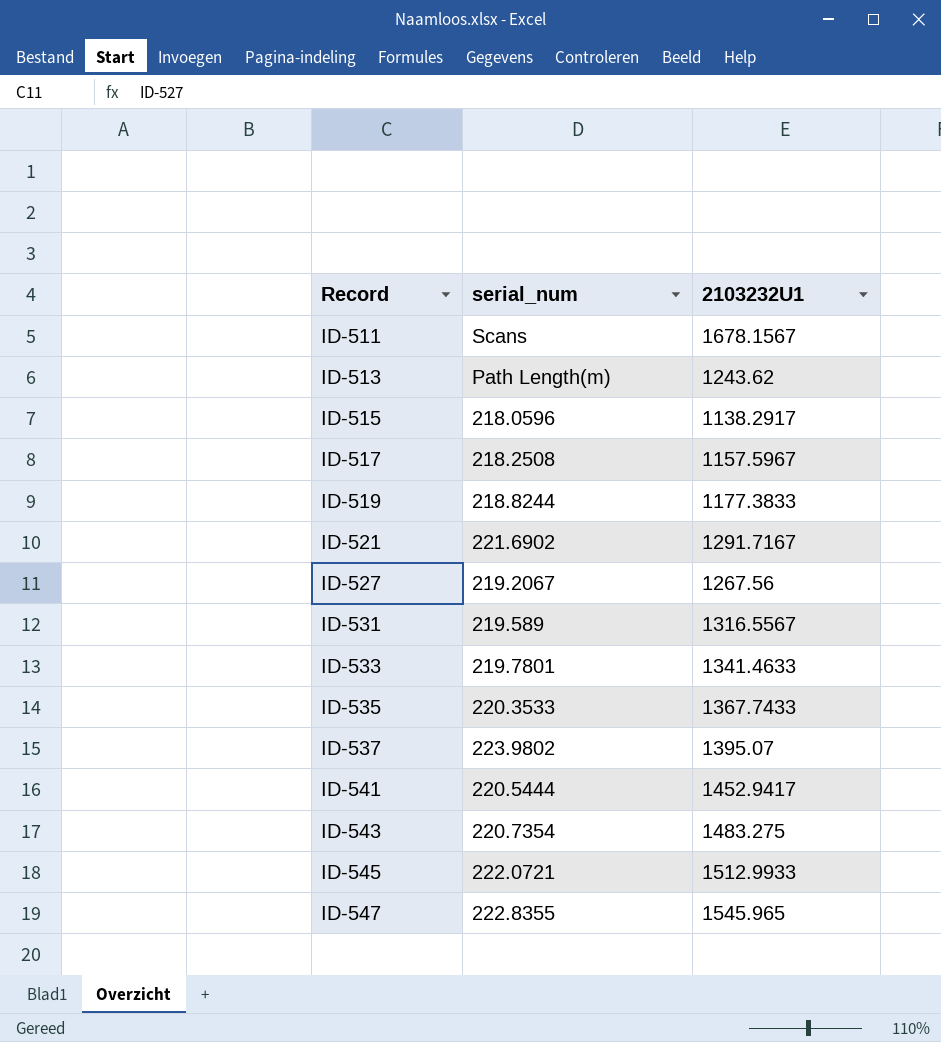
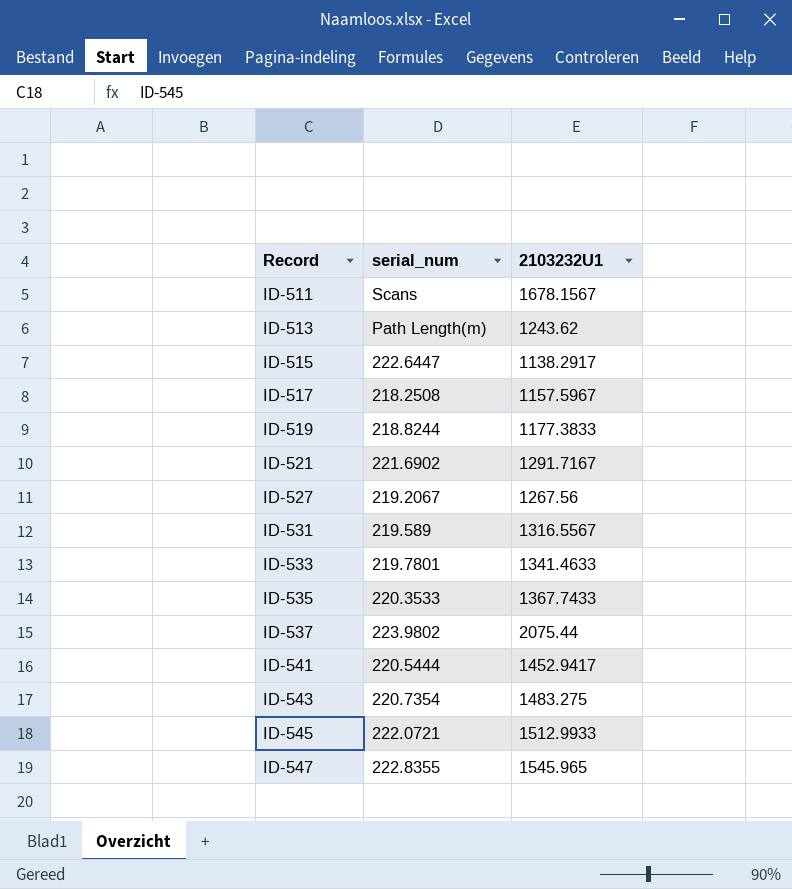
ID-515 | serial_num: 218.0596 -> 222.6447
ID-537 | 2103232U1: 1395.07 -> 2075.44

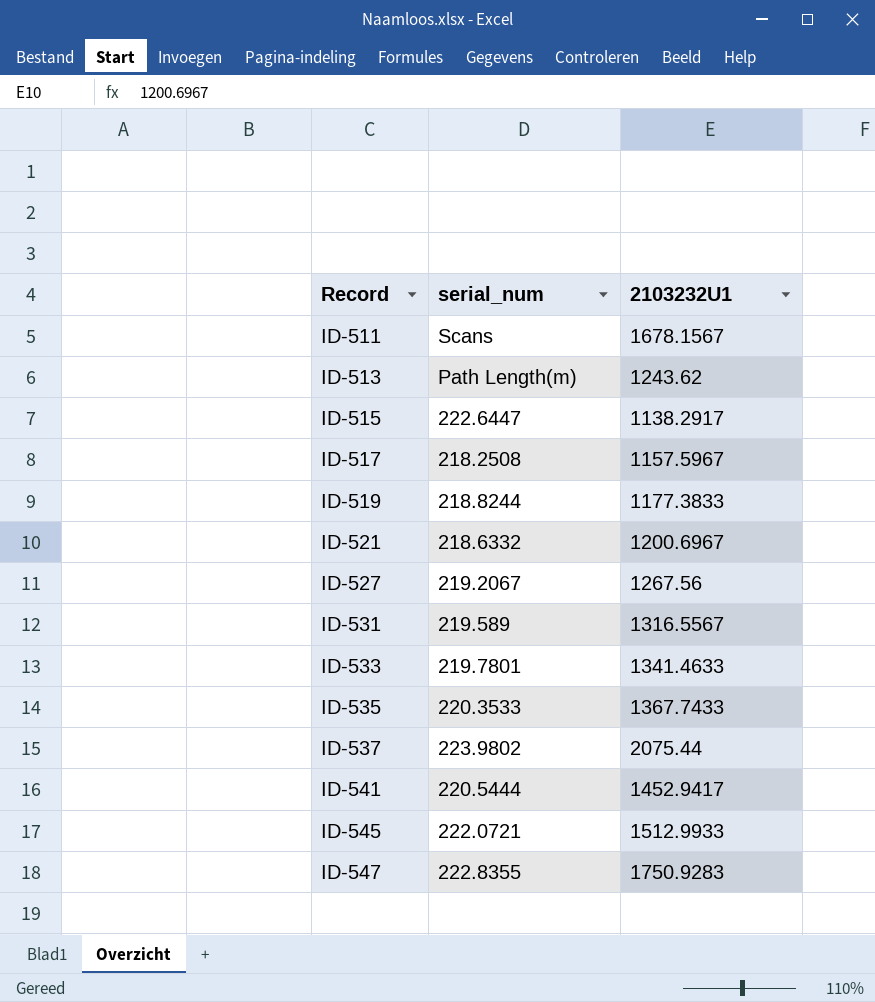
row ID-543: 220.7354 | 1483.275 -> none
ID-521 | serial_num: 221.6902 -> 218.6332
ID-521 | 2103232U1: 1291.7167 -> 1200.6967
ID-547 | 2103232U1: 1545.965 -> 1750.9283

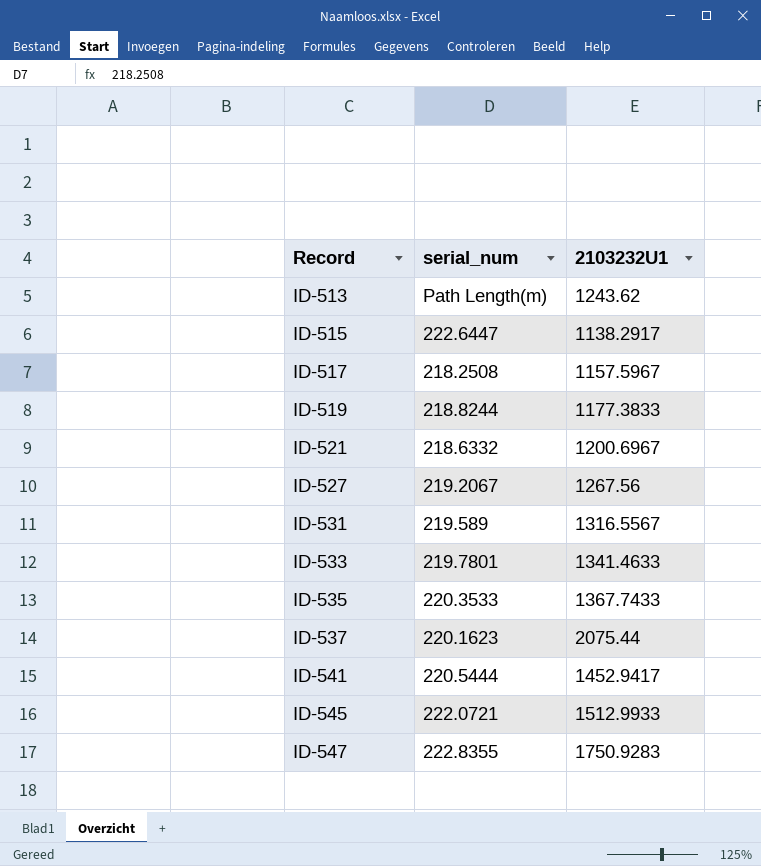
row ID-511: Scans | 1678.1567 -> none
ID-537 | serial_num: 223.9802 -> 220.1623

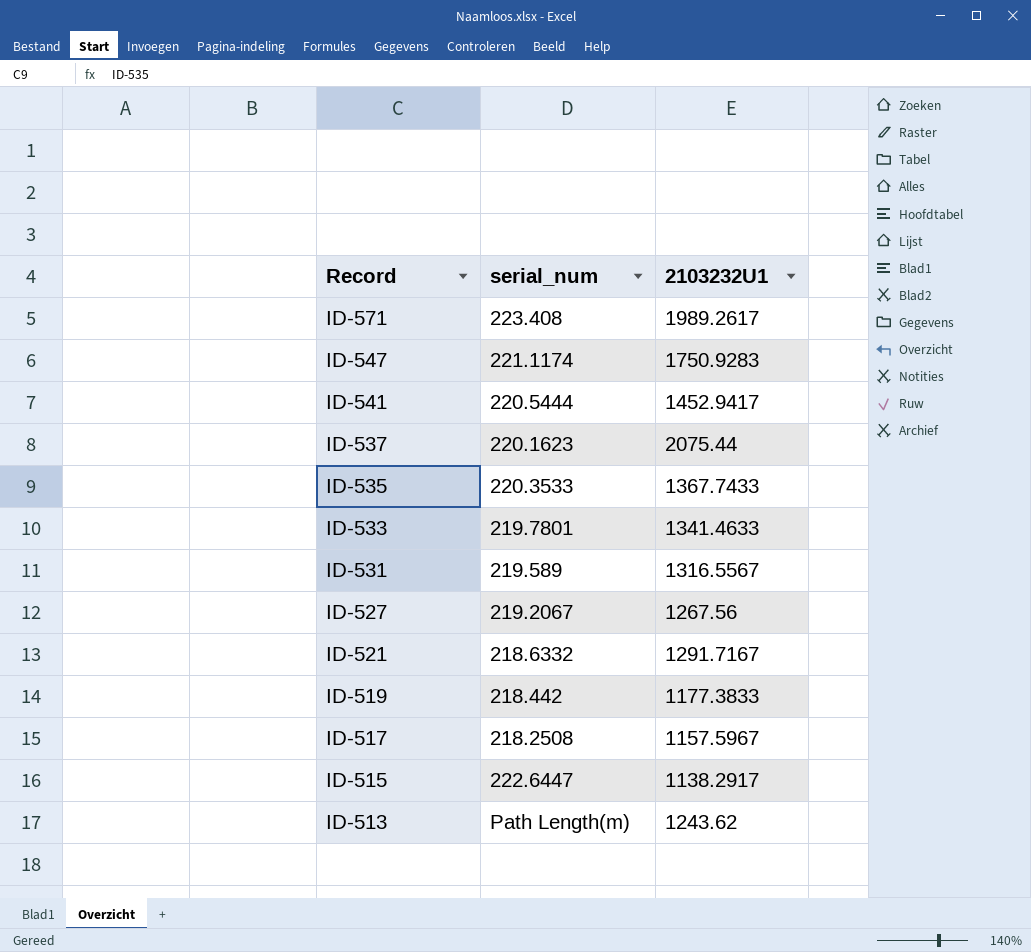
row order: Record ascending -> Record descending
row ID-545: 222.0721 | 1512.9933 -> none
row ID-571: none -> 223.408 | 1989.2617
ID-547 | serial_num: 222.8355 -> 221.1174
ID-521 | 2103232U1: 1200.6967 -> 1291.7167
ID-519 | serial_num: 218.8244 -> 218.442

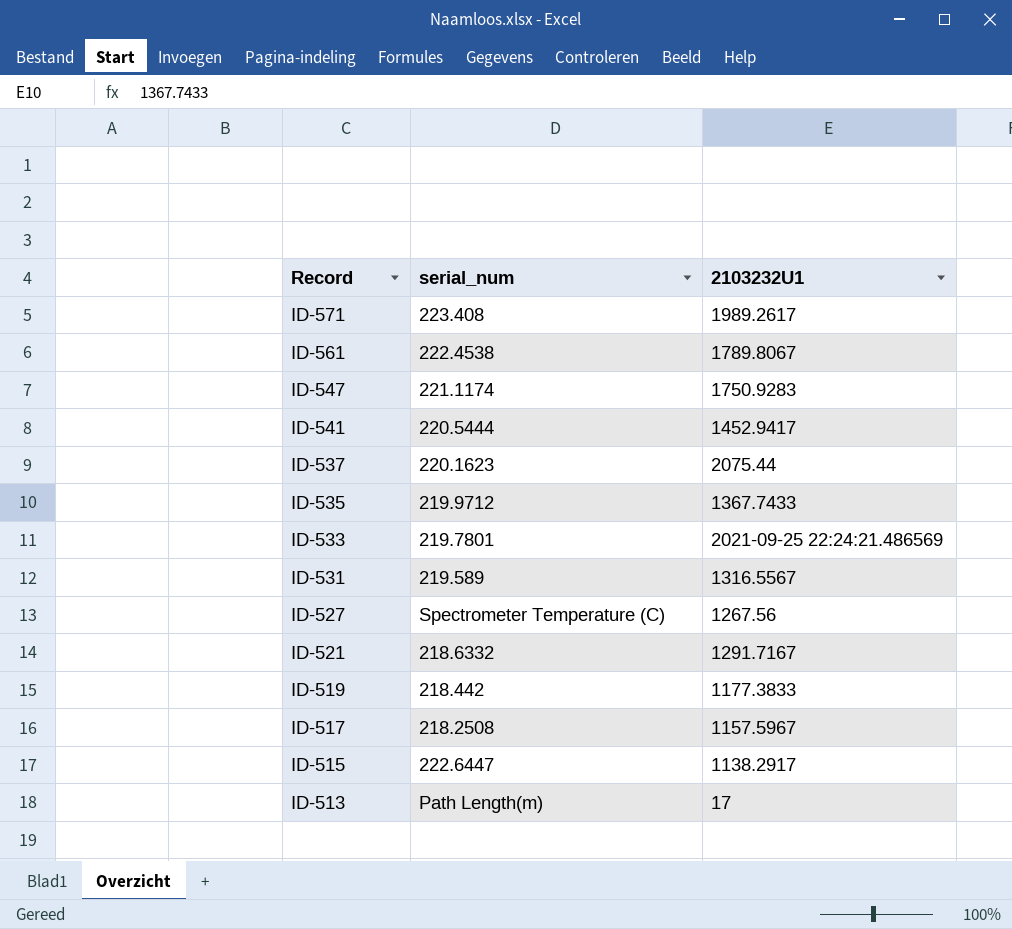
row ID-561: none -> 222.4538 | 1789.8067
ID-535 | serial_num: 220.3533 -> 219.9712
ID-533 | 2103232U1: 1341.4633 -> 2021-09-25 22:24:21.486569
ID-527 | serial_num: 219.2067 -> Spectrometer Temperature (C)
ID-513 | 2103232U1: 1243.62 -> 17

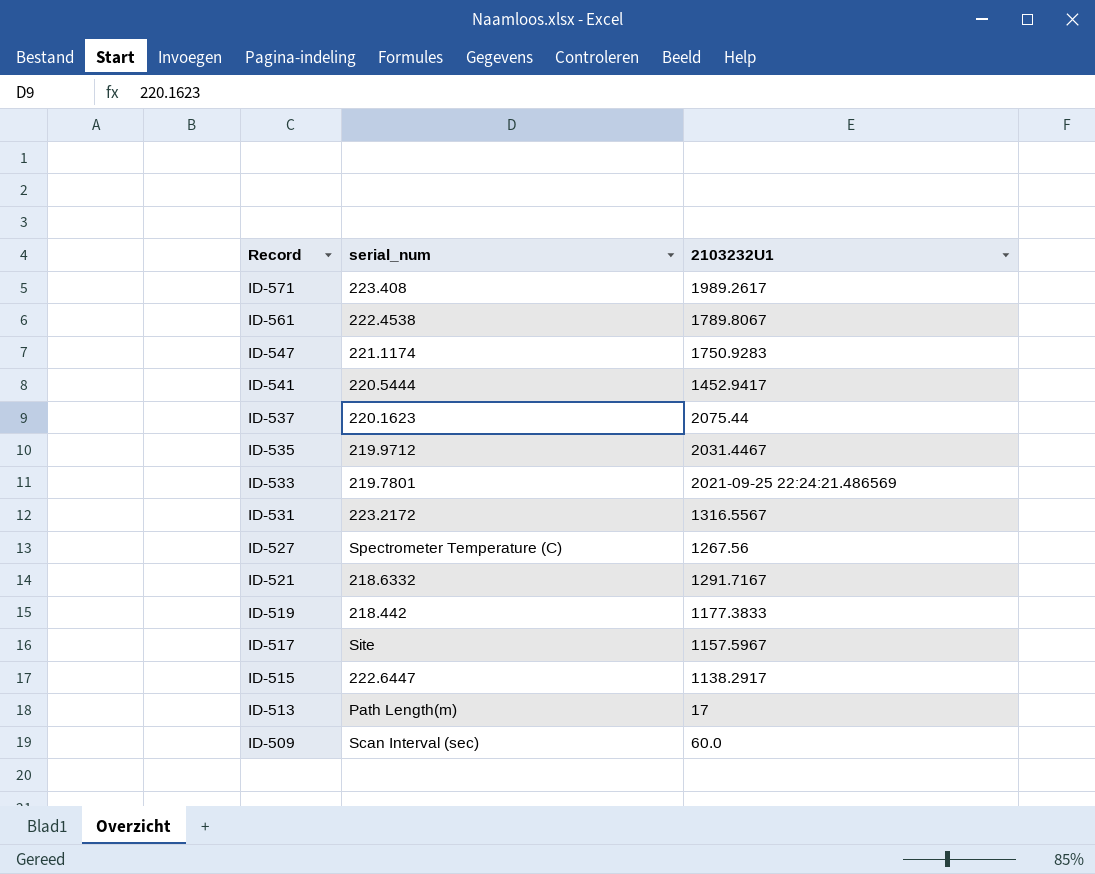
ID-535 | 2103232U1: 1367.7433 -> 2031.4467
ID-531 | serial_num: 219.589 -> 223.2172
ID-517 | serial_num: 218.2508 -> Site
row ID-509: none -> Scan Interval (sec) | 60.0

